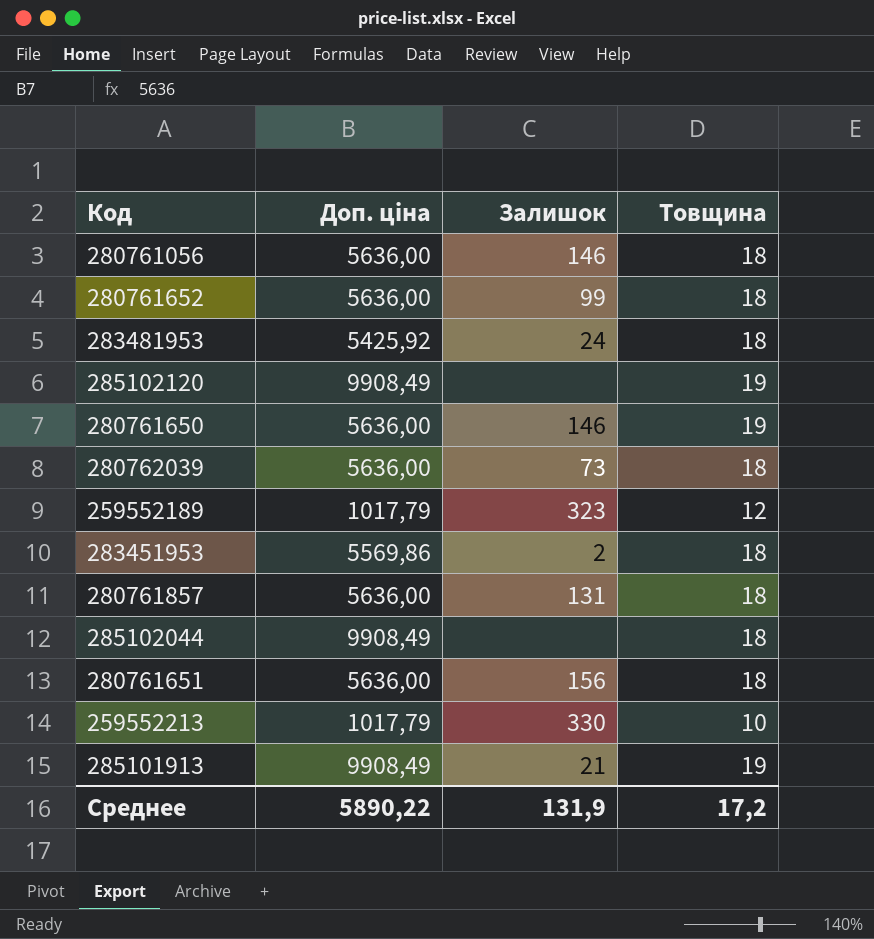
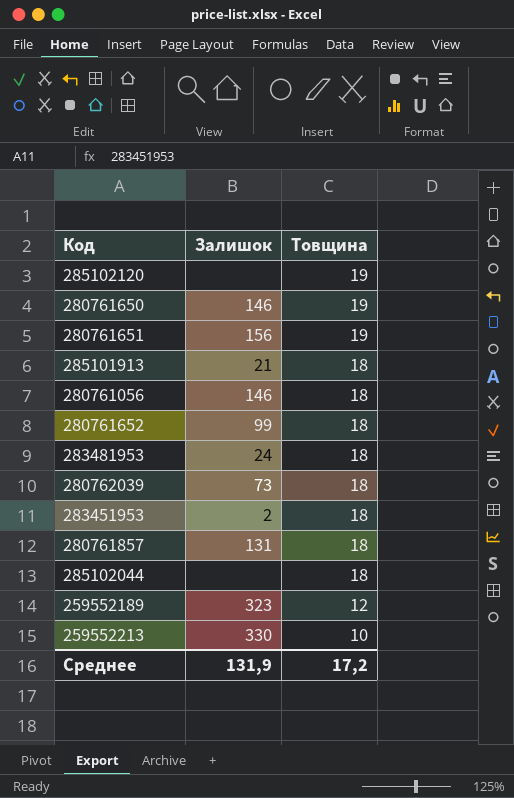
row order: none -> Товщина descending
column Доп. ціна | position: 2 -> none
280761651 | Товщина: 18 -> 19
285101913 | Товщина: 19 -> 18

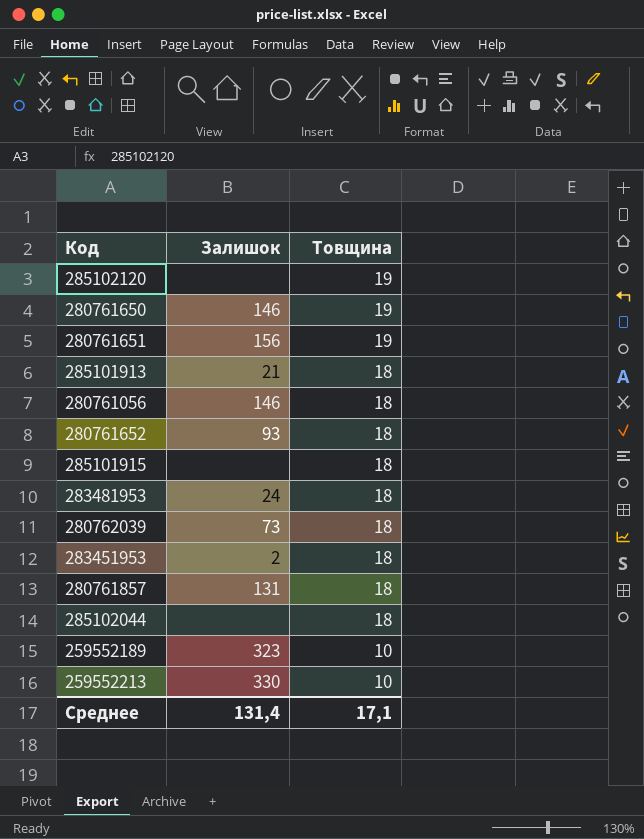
280761652 | Залишок: 99 -> 93
row 285101915: none -> none | 18
259552189 | Товщина: 12 -> 10
Среднее | Залишок: 131,9 -> 131,4
Среднее | Товщина: 17,2 -> 17,1

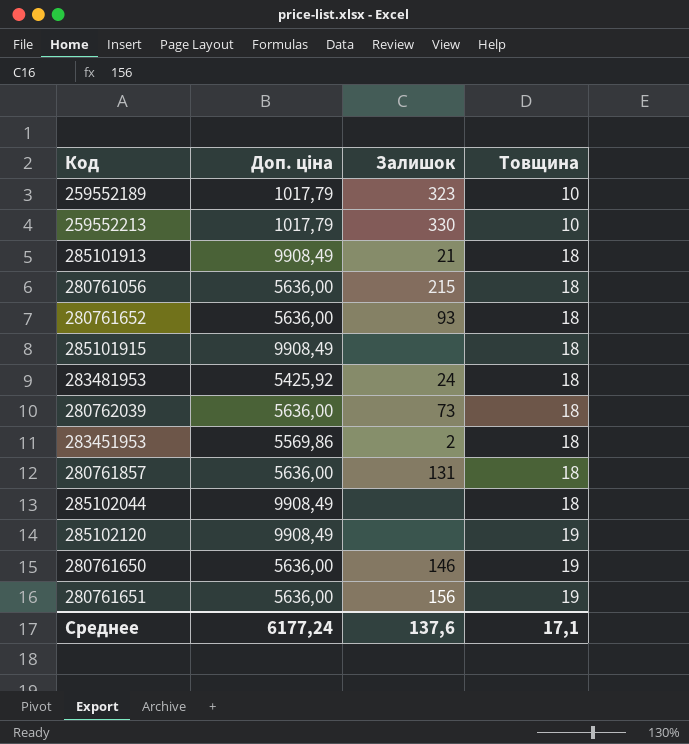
row order: Товщина descending -> Товщина ascending
column Доп. ціна | position: none -> 2
280761056 | Залишок: 146 -> 215
Среднее | Залишок: 131,4 -> 137,6

